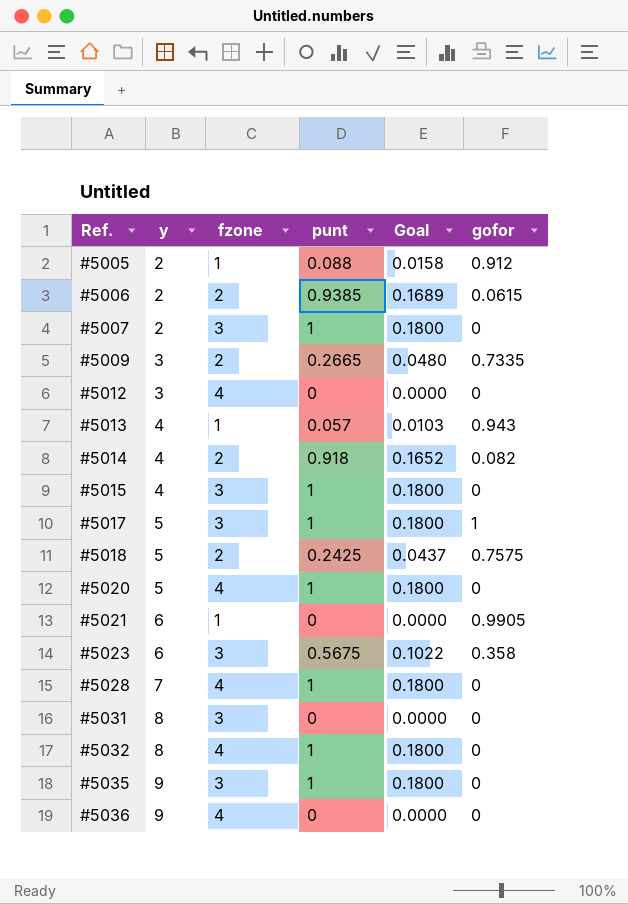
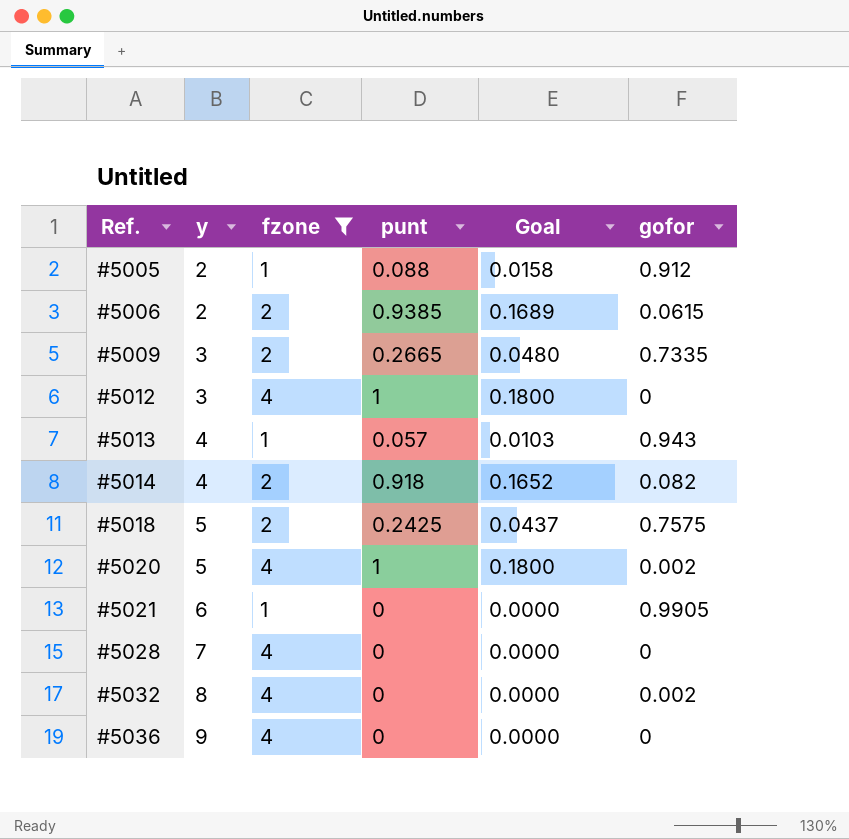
filter: none -> fzone != 3
#5012 | punt: 0 -> 1
#5012 | Goal: 0.0000 -> 0.1800
#5020 | gofor: 0 -> 0.002
#5028 | punt: 1 -> 0
#5028 | Goal: 0.1800 -> 0.0000
#5032 | punt: 1 -> 0
#5032 | Goal: 0.1800 -> 0.0000
#5032 | gofor: 0 -> 0.002

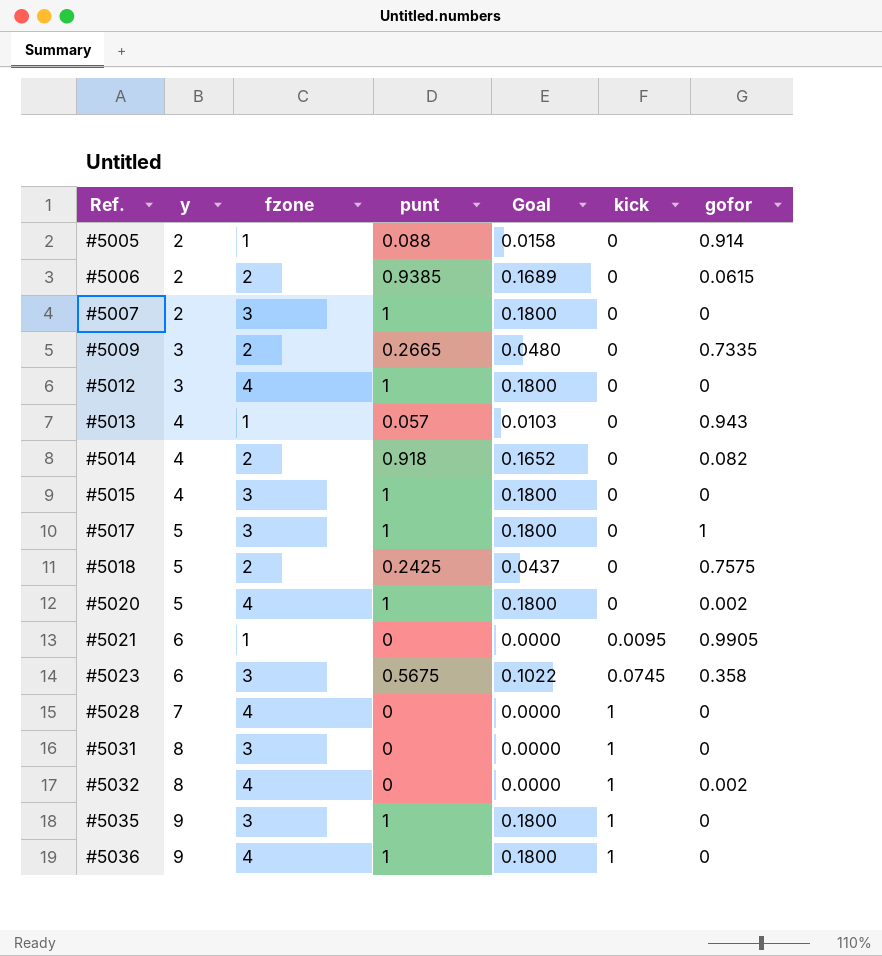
filter: fzone != 3 -> none
column kick | position: none -> 6
#5005 | gofor: 0.912 -> 0.914
#5036 | punt: 0 -> 1
#5036 | Goal: 0.0000 -> 0.1800

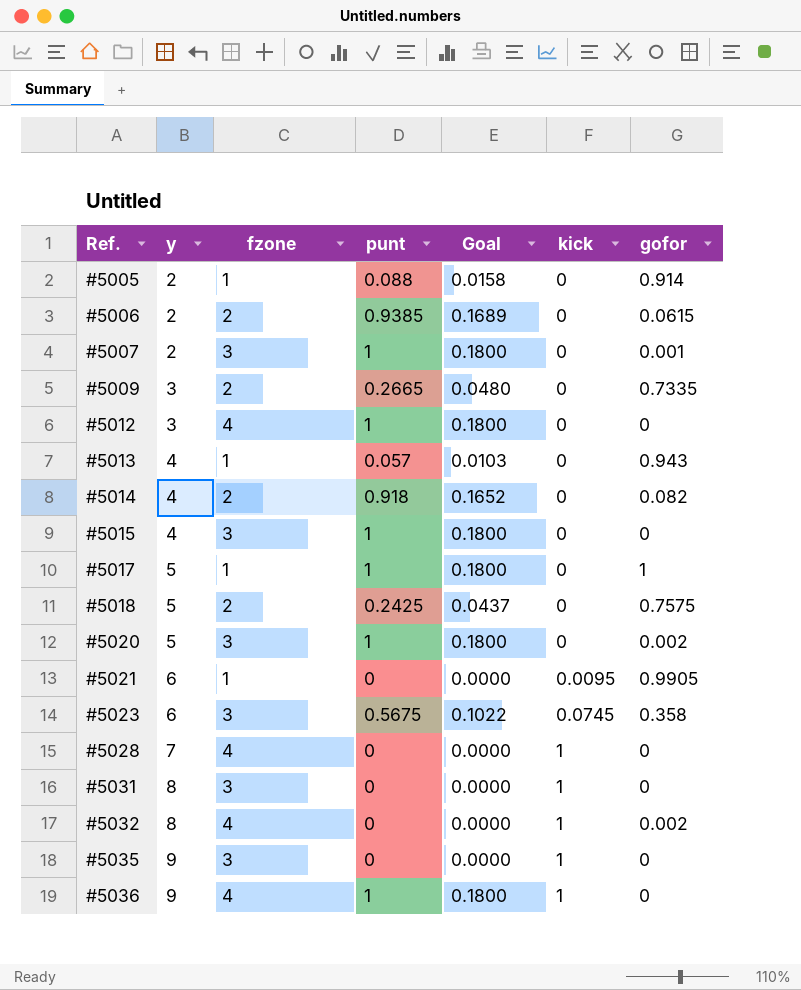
#5007 | gofor: 0 -> 0.001
#5017 | fzone: 3 -> 1
#5020 | fzone: 4 -> 3
#5035 | punt: 1 -> 0
#5035 | Goal: 0.1800 -> 0.0000

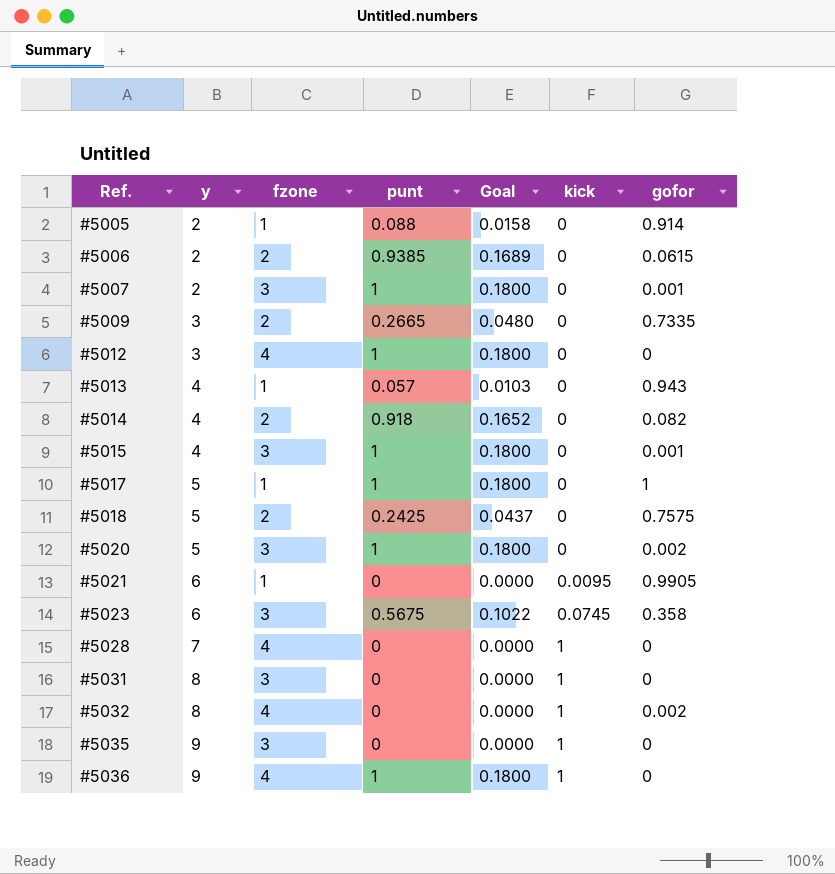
#5015 | gofor: 0 -> 0.001

